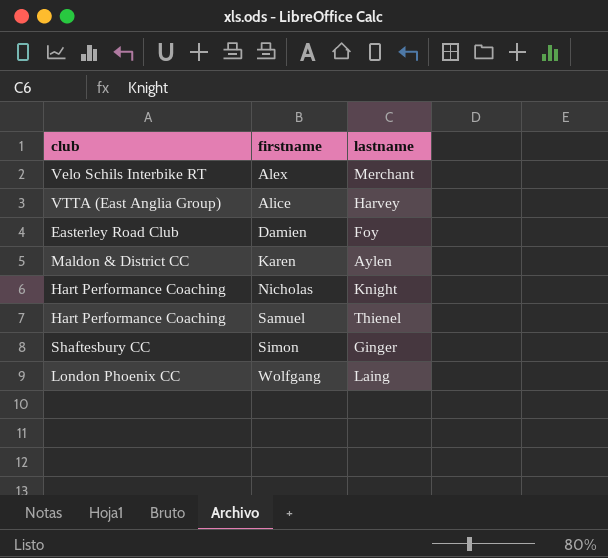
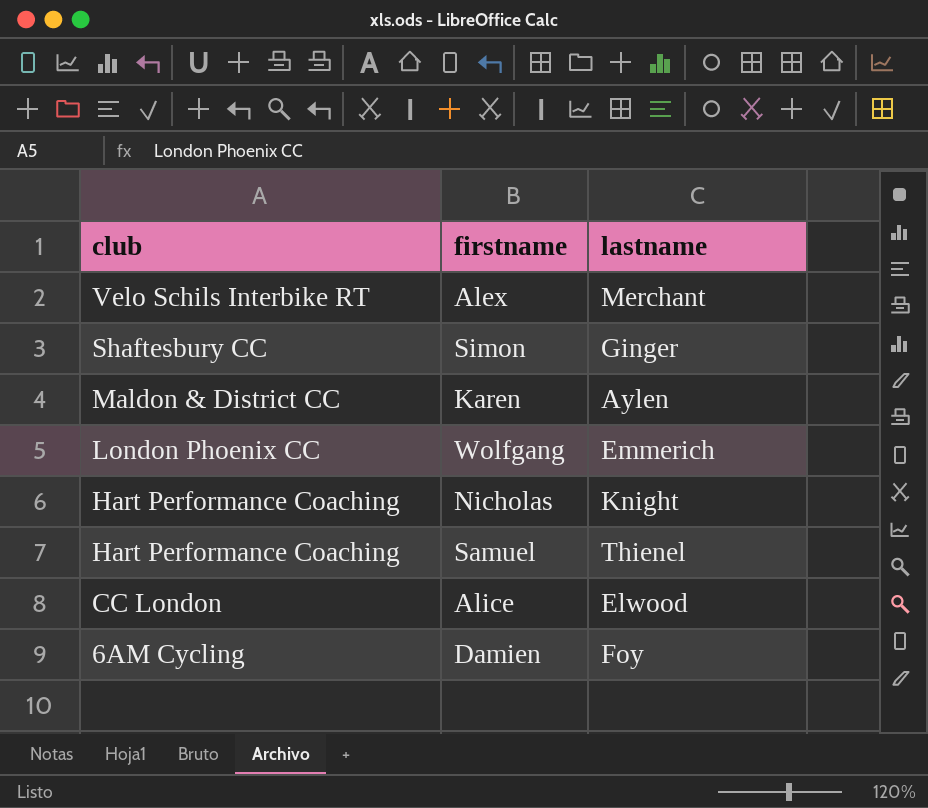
row order: firstname ascending -> club descending
Wolfgang | lastname: Laing -> Emmerich
Alice | club: VTTA (East Anglia Group) -> CC London
Alice | lastname: Harvey -> Elwood
Damien | club: Easterley Road Club -> 6AM Cycling

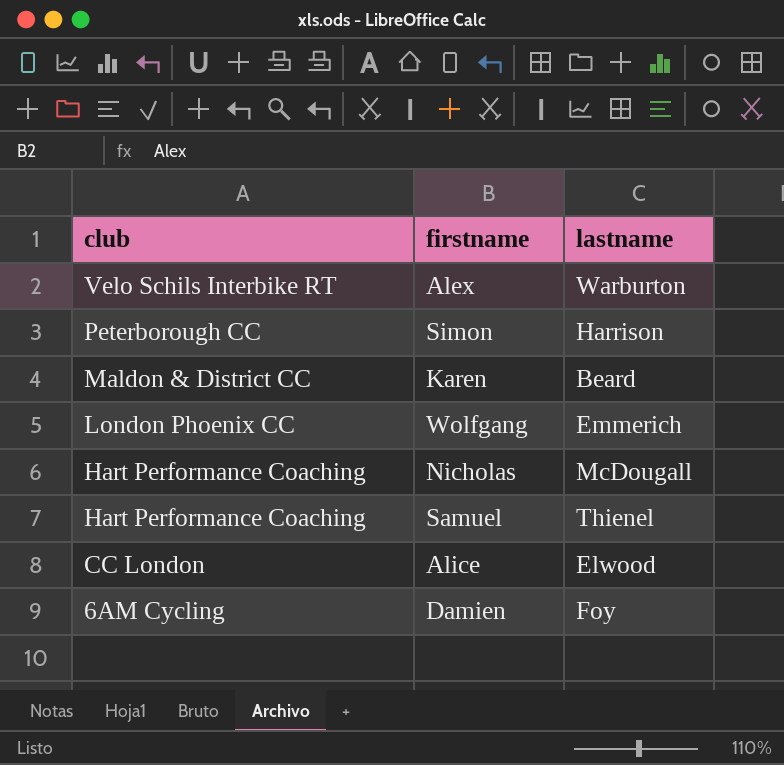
Alex | lastname: Merchant -> Warburton
Simon | club: Shaftesbury CC -> Peterborough CC
Simon | lastname: Ginger -> Harrison
Karen | lastname: Aylen -> Beard
Nicholas | lastname: Knight -> McDougall

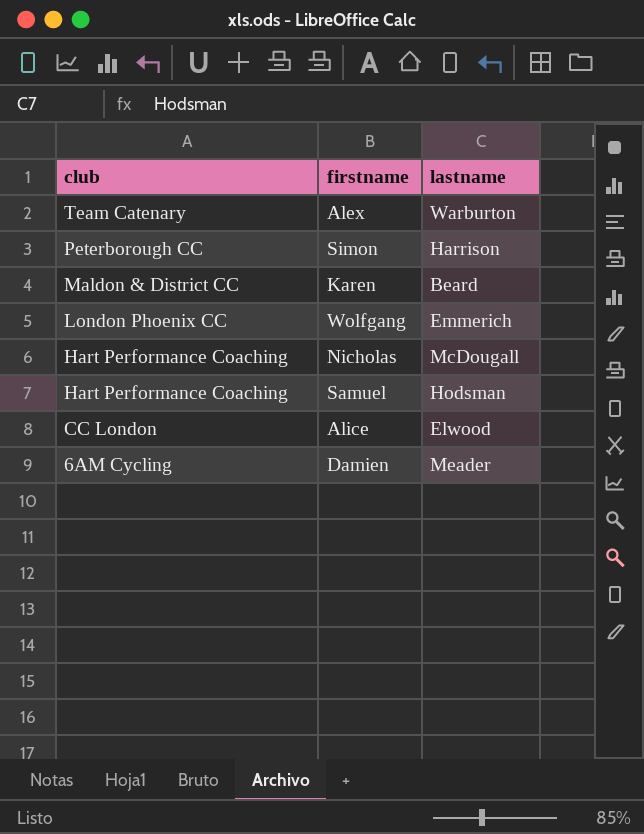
Alex | club: Velo Schils Interbike RT -> Team Catenary
Samuel | lastname: Thienel -> Hodsman
Damien | lastname: Foy -> Meader

